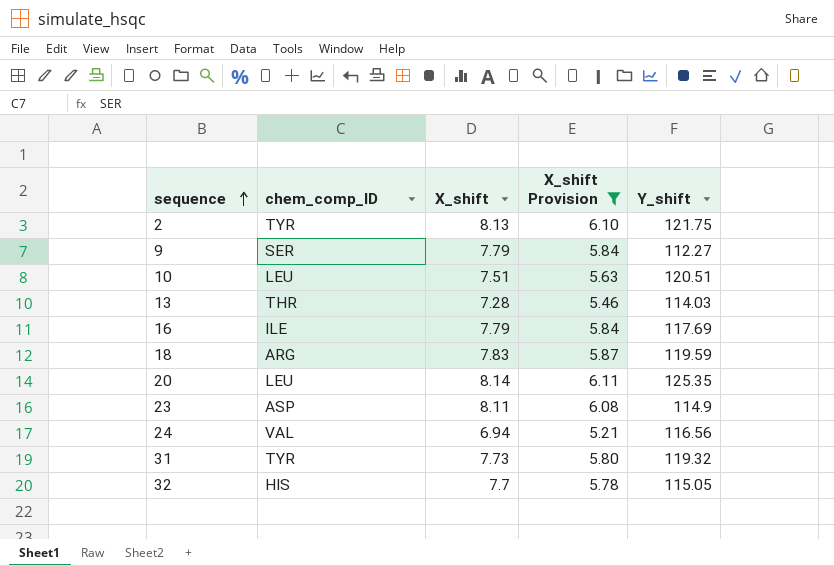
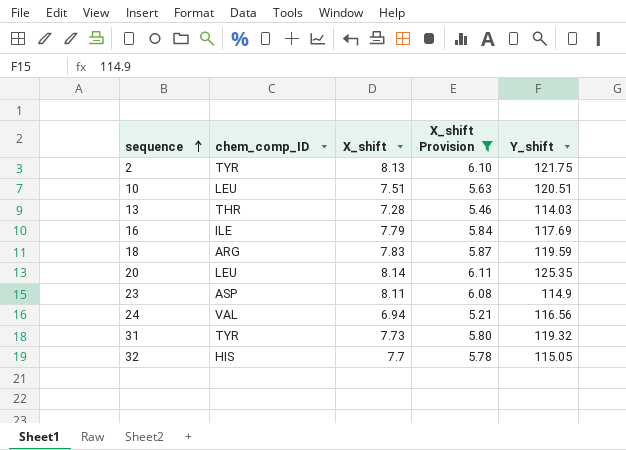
row 9: SER | 7.79 | 5.84 | 112.27 -> none

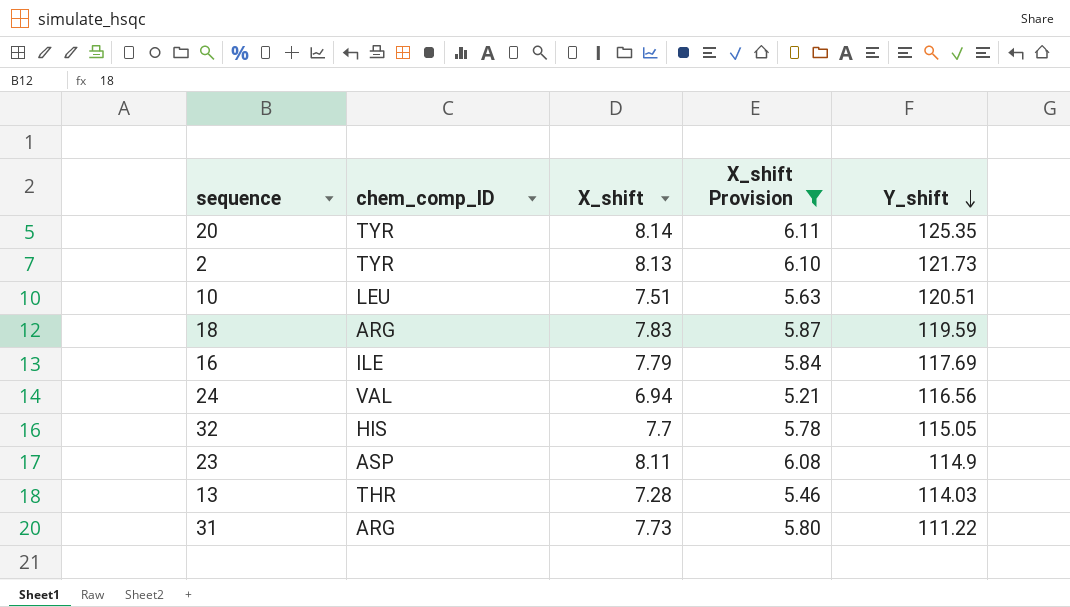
row order: sequence ascending -> Y_shift descending
20 | chem_comp_ID: LEU -> TYR
2 | Y_shift: 121.75 -> 121.73
31 | chem_comp_ID: TYR -> ARG
31 | Y_shift: 119.32 -> 111.22

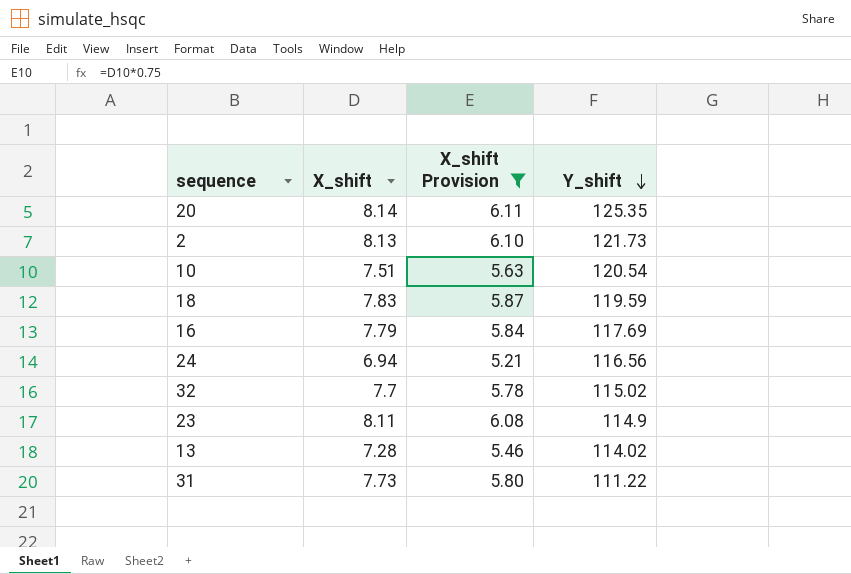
column chem_comp_ID | position: 2 -> none
10 | Y_shift: 120.51 -> 120.54
32 | Y_shift: 115.05 -> 115.02
13 | Y_shift: 114.03 -> 114.02

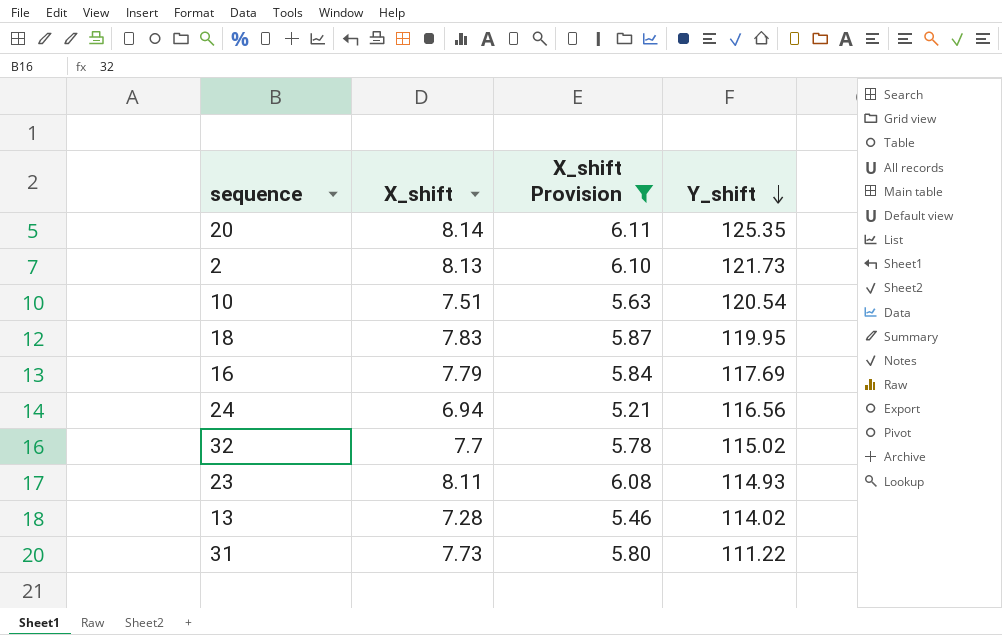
18 | Y_shift: 119.59 -> 119.95
23 | Y_shift: 114.9 -> 114.93

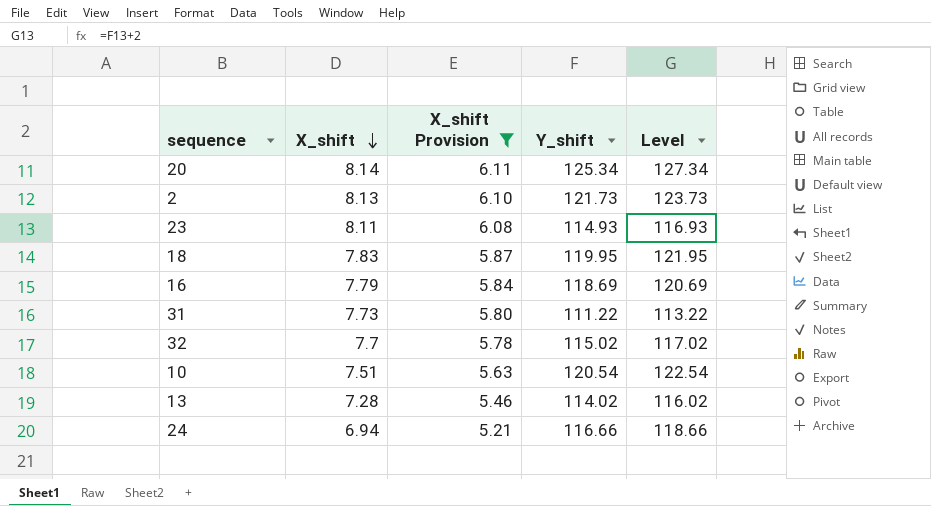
row order: Y_shift descending -> X_shift descending
column Level | formula: none -> [Y_shift] + 2
20 | Y_shift: 125.35 -> 125.34
16 | Y_shift: 117.69 -> 118.69
24 | Y_shift: 116.56 -> 116.66

